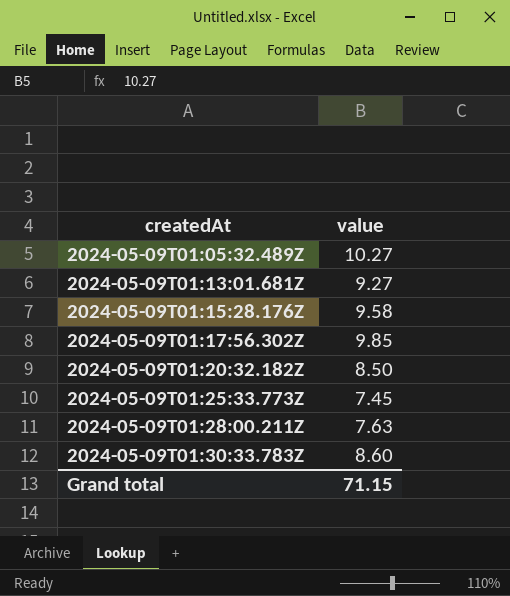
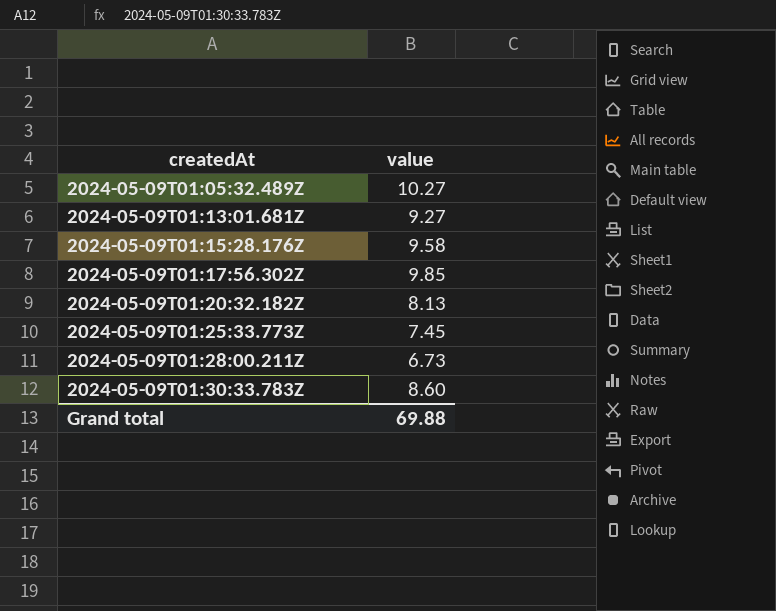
2024-05-09T01:20:32.182Z | value: 8.50 -> 8.13
2024-05-09T01:28:00.211Z | value: 7.63 -> 6.73
Grand total | value: 71.15 -> 69.88

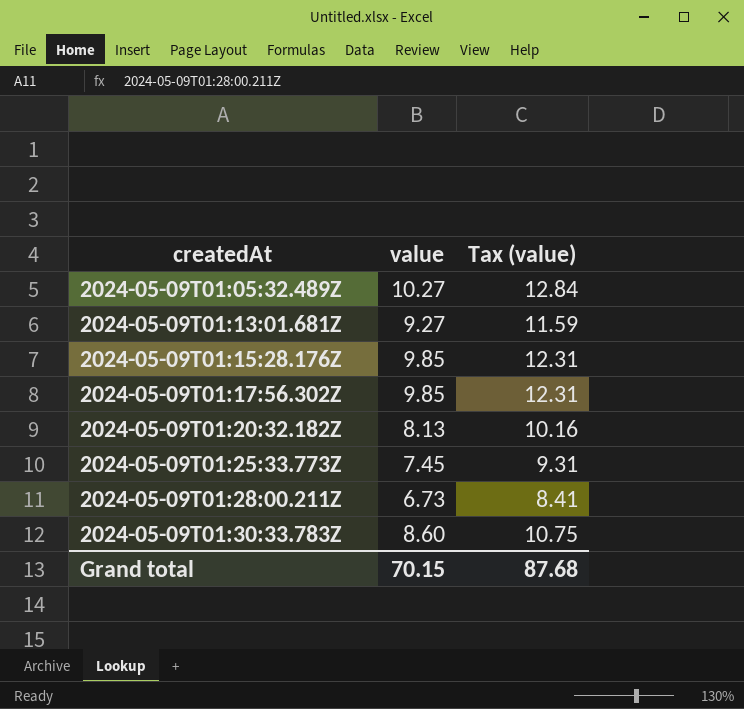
column Tax (value) | formula: none -> [value] * 1.25
2024-05-09T01:15:28.176Z | value: 9.58 -> 9.85
Grand total | value: 69.88 -> 70.15

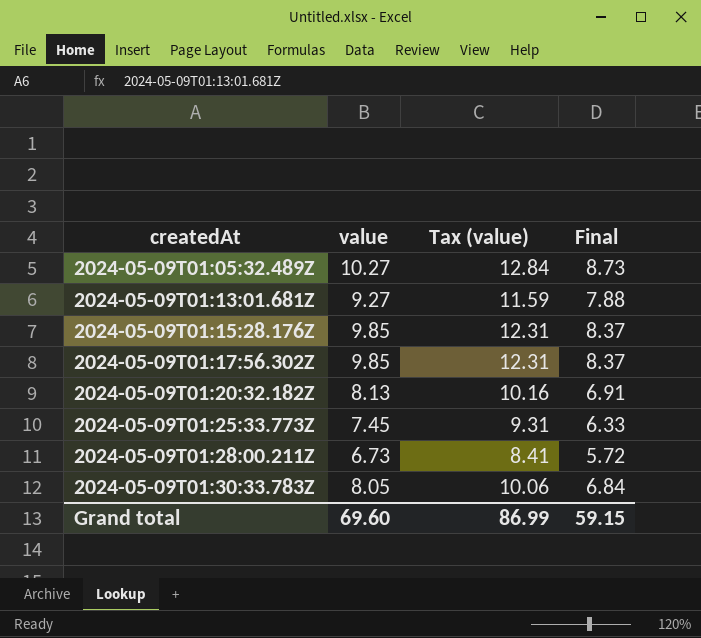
column Final | formula: none -> [value] * 0.85
2024-05-09T01:30:33.783Z | value: 8.60 -> 8.05
2024-05-09T01:30:33.783Z | Tax (value): 10.75 -> 10.06
Grand total | value: 70.15 -> 69.60
Grand total | Tax (value): 87.68 -> 86.99

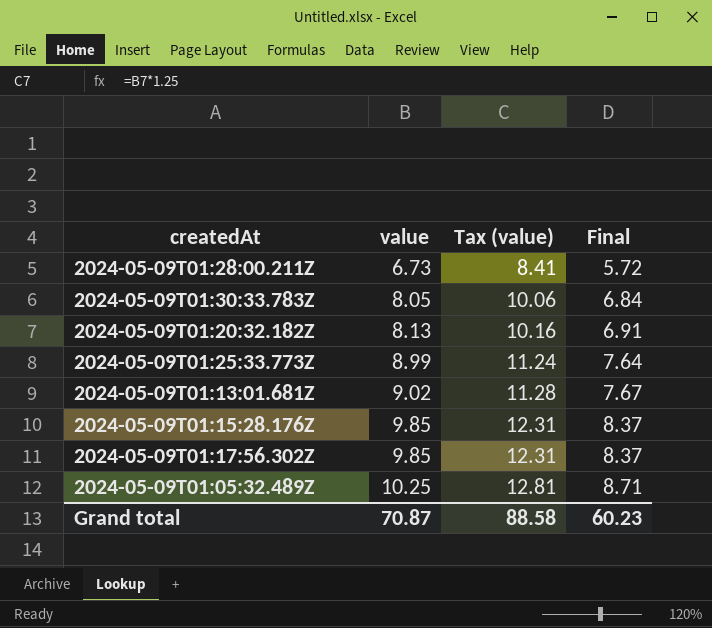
row order: createdAt ascending -> value ascending
2024-05-09T01:25:33.773Z | value: 7.45 -> 8.99
2024-05-09T01:25:33.773Z | Tax (value): 9.31 -> 11.24
2024-05-09T01:25:33.773Z | Final: 6.33 -> 7.64
2024-05-09T01:13:01.681Z | value: 9.27 -> 9.02
2024-05-09T01:13:01.681Z | Tax (value): 11.59 -> 11.28
2024-05-09T01:13:01.681Z | Final: 7.88 -> 7.67
2024-05-09T01:05:32.489Z | value: 10.27 -> 10.25
2024-05-09T01:05:32.489Z | Tax (value): 12.84 -> 12.81
2024-05-09T01:05:32.489Z | Final: 8.73 -> 8.71
Grand total | value: 69.60 -> 70.87
Grand total | Tax (value): 86.99 -> 88.58
Grand total | Final: 59.15 -> 60.23

